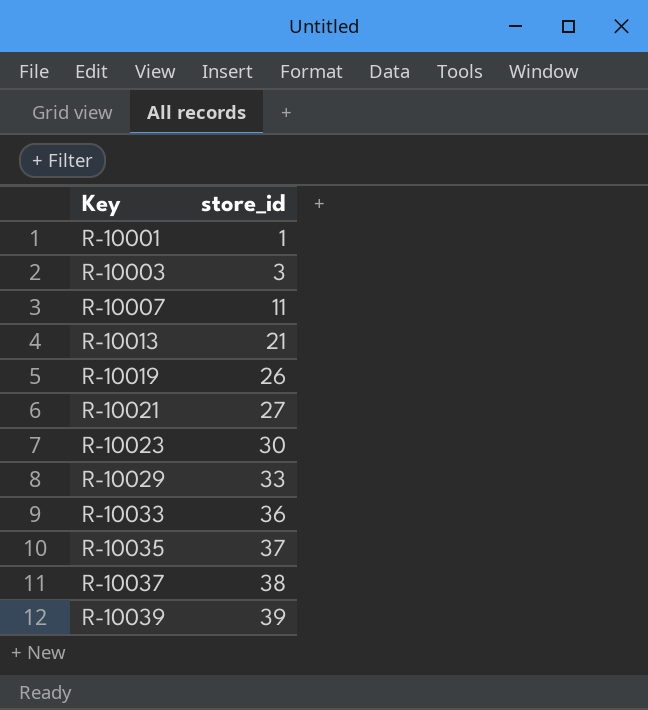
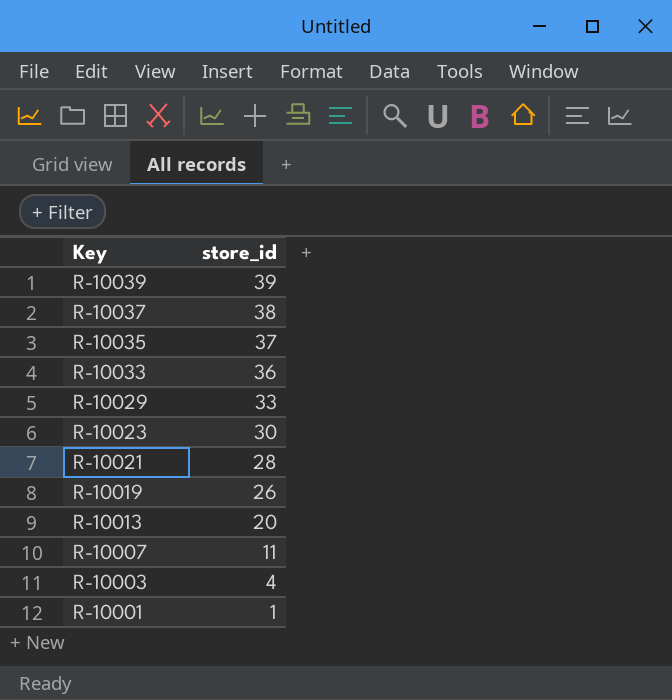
row order: Key ascending -> Key descending
R-10021 | store_id: 27 -> 28
R-10013 | store_id: 21 -> 20
R-10003 | store_id: 3 -> 4

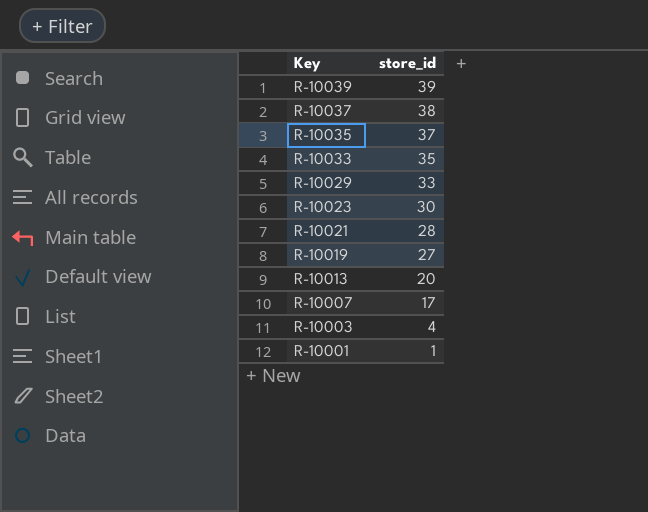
R-10033 | store_id: 36 -> 35
R-10019 | store_id: 26 -> 27
R-10007 | store_id: 11 -> 17

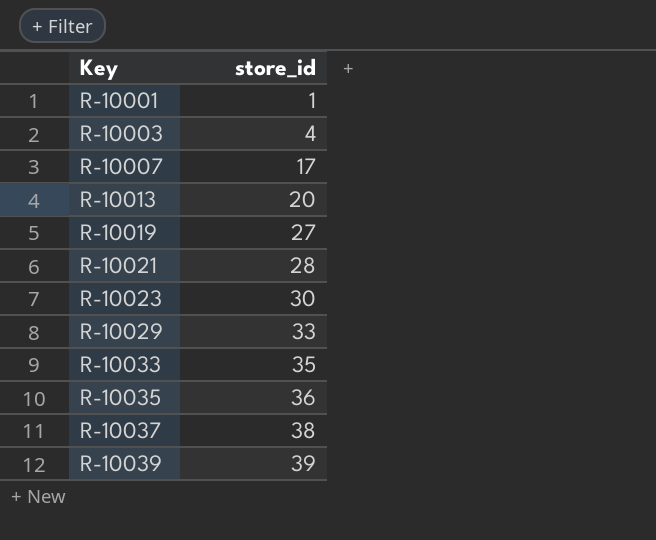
row order: Key descending -> Key ascending
R-10035 | store_id: 37 -> 36

